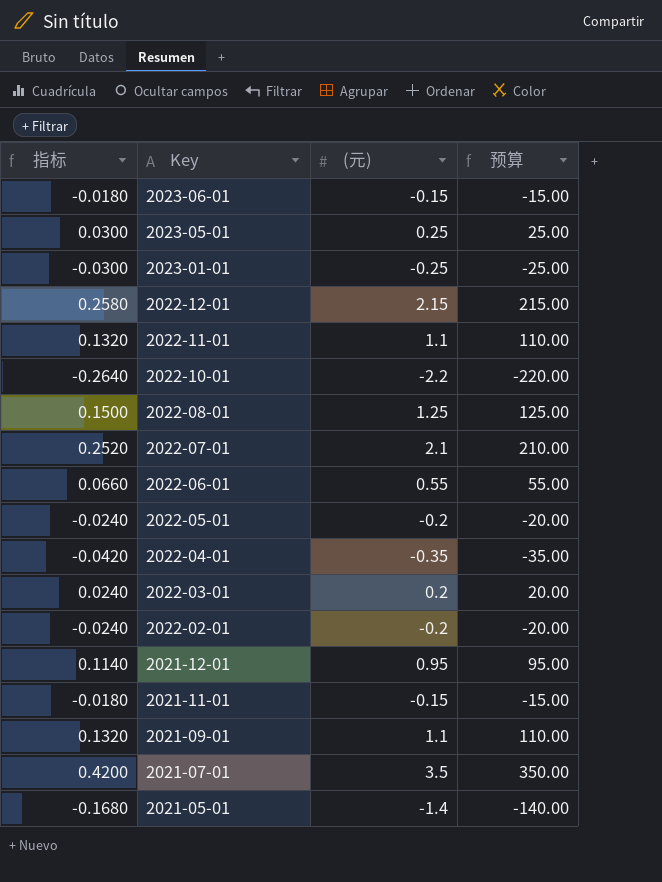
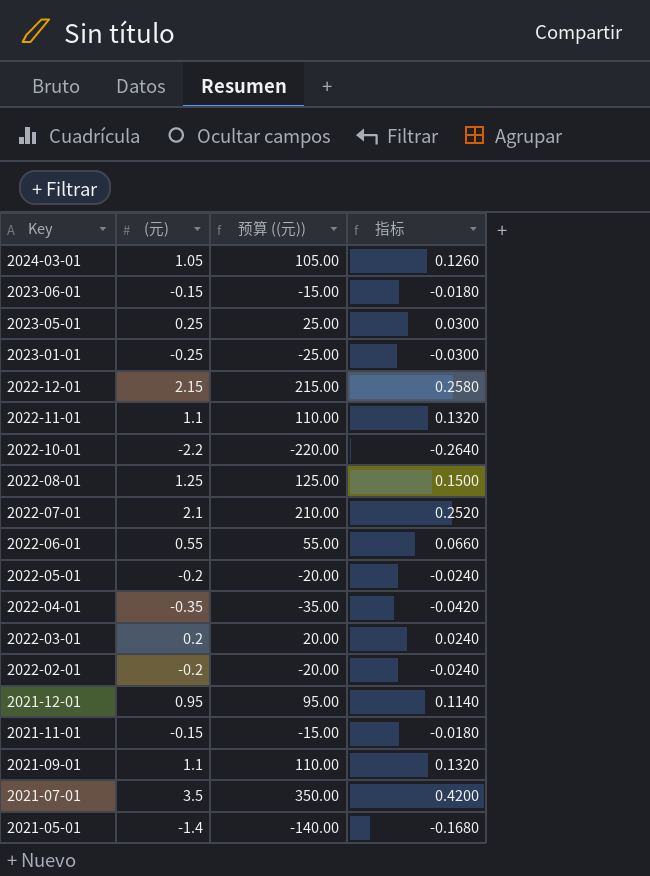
column name: 预算 -> 预算 ((元))
column 指标 | position: 1 -> 4
row 2024-03-01: none -> 1.05 | 105.00 | 0.1260

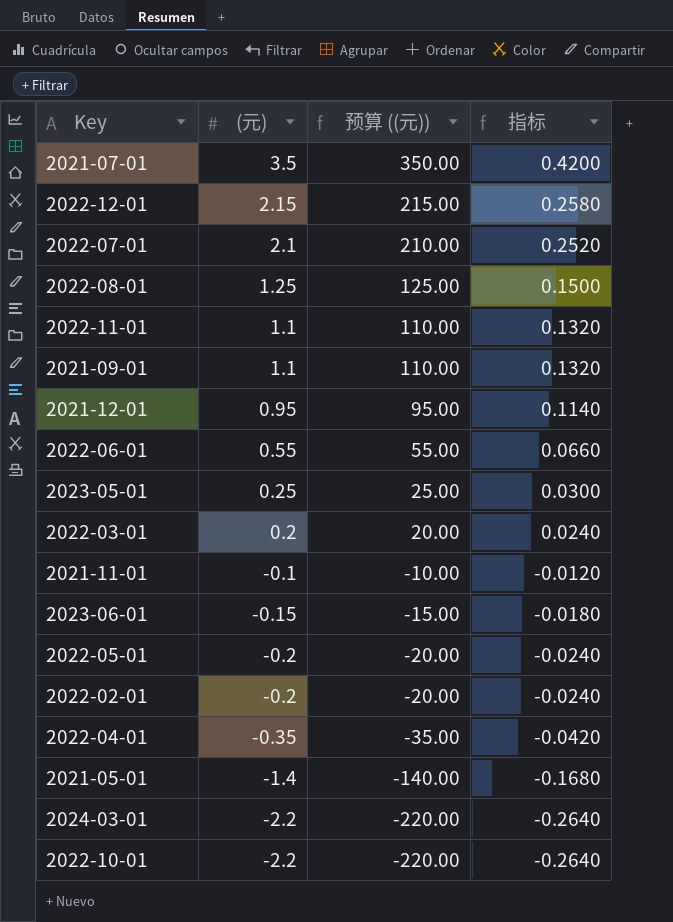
row order: Key descending -> (元) descending
row 2023-01-01: -0.25 | -25.00 | -0.0300 -> none
2021-11-01 | (元): -0.15 -> -0.1
2021-11-01 | 预算 ((元)): -15.00 -> -10.00
2021-11-01 | 指标: -0.0180 -> -0.0120
2024-03-01 | (元): 1.05 -> -2.2
2024-03-01 | 预算 ((元)): 105.00 -> -220.00
2024-03-01 | 指标: 0.1260 -> -0.2640

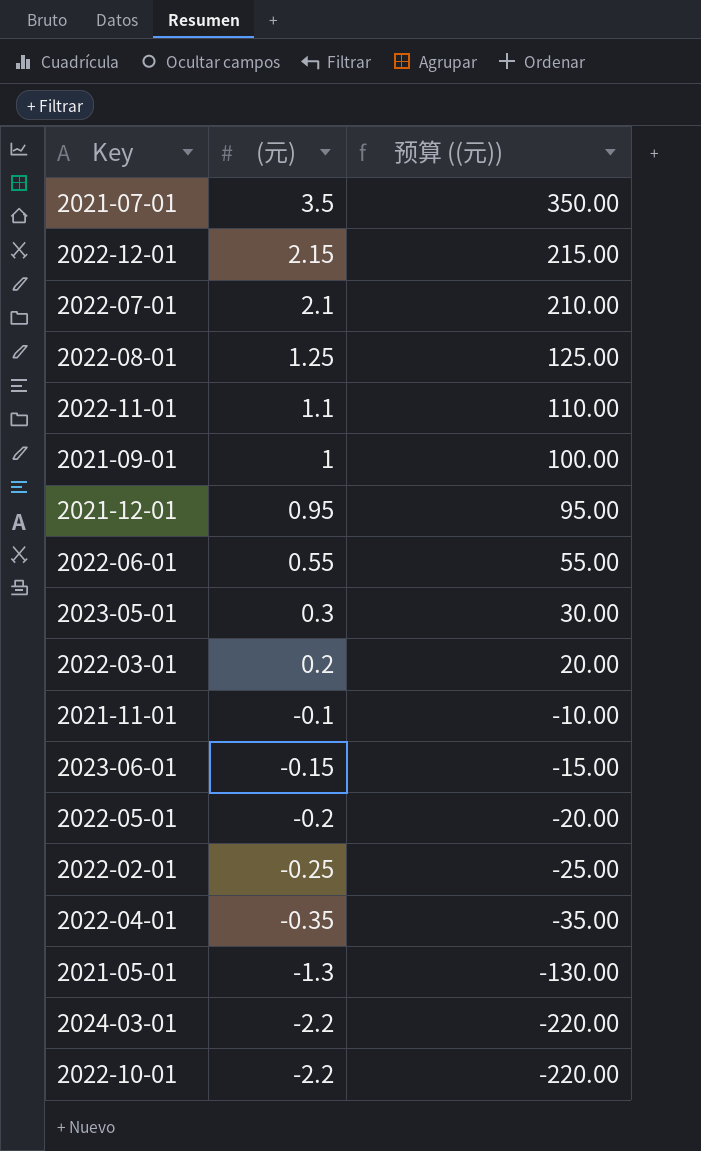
column 指标 | formula: [(元)] * 0.12 -> none
2021-09-01 | (元): 1.1 -> 1
2021-09-01 | 预算 ((元)): 110.00 -> 100.00
2023-05-01 | (元): 0.25 -> 0.3
2023-05-01 | 预算 ((元)): 25.00 -> 30.00
2022-02-01 | (元): -0.2 -> -0.25
2022-02-01 | 预算 ((元)): -20.00 -> -25.00
2021-05-01 | (元): -1.4 -> -1.3
2021-05-01 | 预算 ((元)): -140.00 -> -130.00

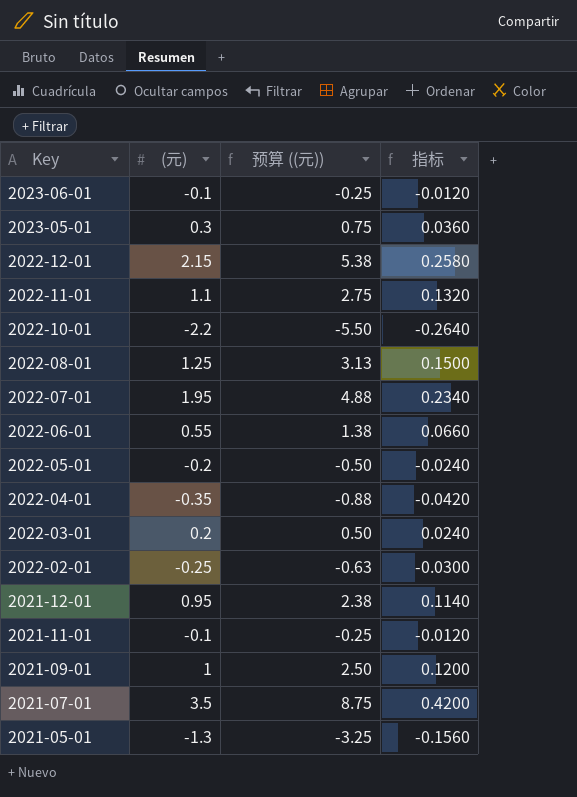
row order: (元) descending -> Key descending
column 预算 ((元)) | formula: [(元)] * 100 -> [(元)] * 2.5
column 指标 | formula: none -> [(元)] * 0.12
row 2024-03-01: -2.2 | -220.00 -> none
2023-06-01 | (元): -0.15 -> -0.1
2022-07-01 | (元): 2.1 -> 1.95

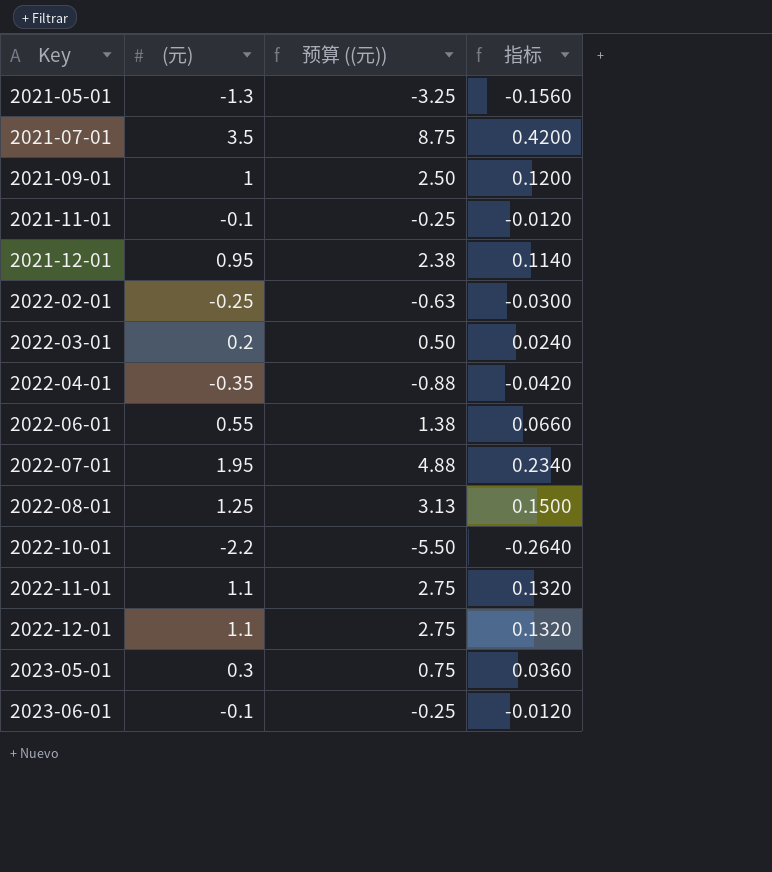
row order: Key descending -> Key ascending
row 2022-05-01: -0.2 | -0.50 | -0.0240 -> none
2022-12-01 | (元): 2.15 -> 1.1
2022-12-01 | 预算 ((元)): 5.38 -> 2.75
2022-12-01 | 指标: 0.2580 -> 0.1320

